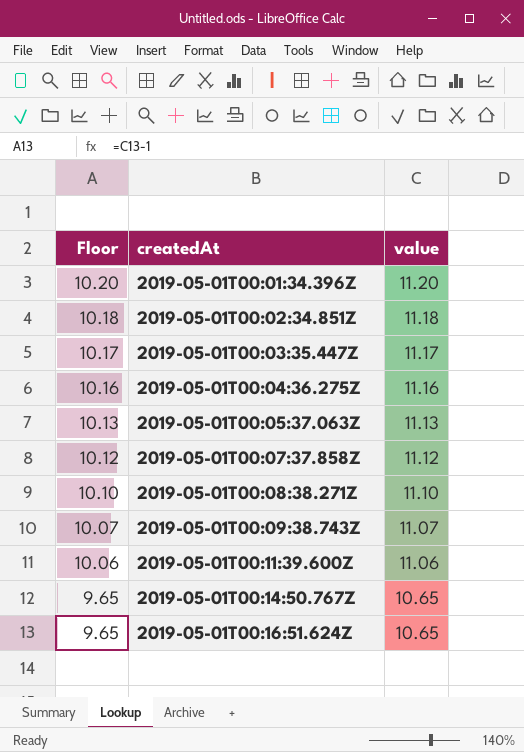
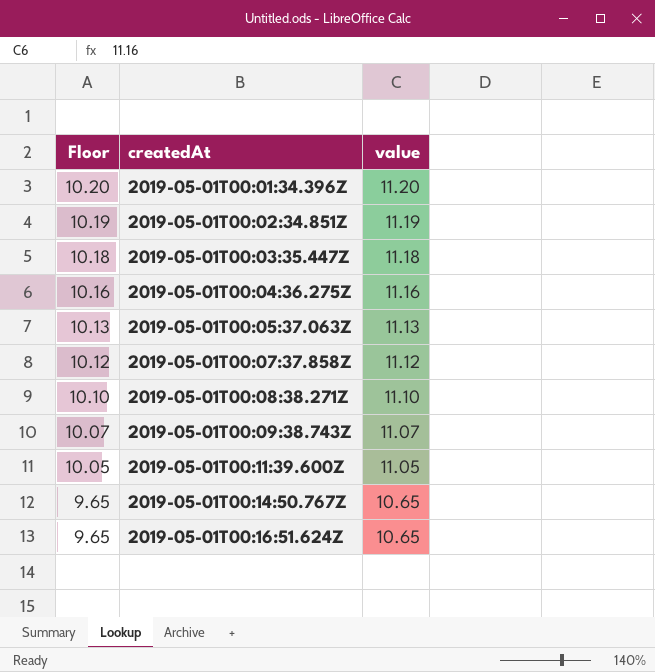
2019-05-01T00:02:34.851Z | Floor: 10.18 -> 10.19
2019-05-01T00:02:34.851Z | value: 11.18 -> 11.19
2019-05-01T00:03:35.447Z | Floor: 10.17 -> 10.18
2019-05-01T00:03:35.447Z | value: 11.17 -> 11.18
2019-05-01T00:11:39.600Z | Floor: 10.06 -> 10.05
2019-05-01T00:11:39.600Z | value: 11.06 -> 11.05

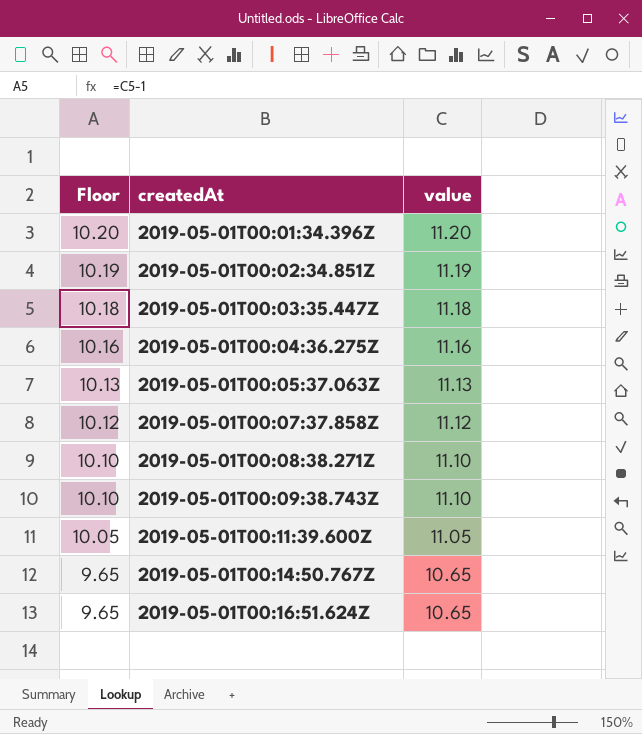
2019-05-01T00:09:38.743Z | Floor: 10.07 -> 10.10
2019-05-01T00:09:38.743Z | value: 11.07 -> 11.10

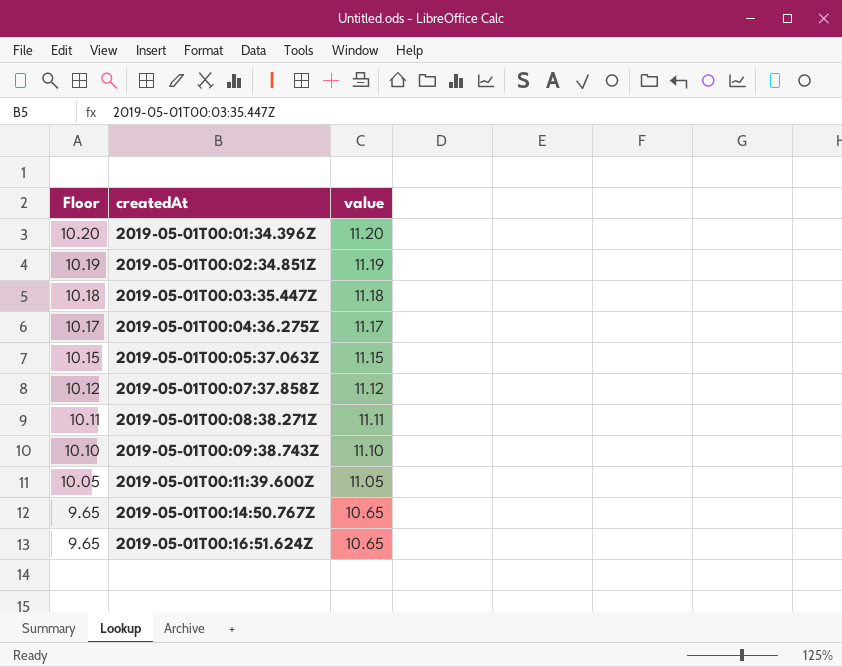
2019-05-01T00:04:36.275Z | Floor: 10.16 -> 10.17
2019-05-01T00:04:36.275Z | value: 11.16 -> 11.17
2019-05-01T00:05:37.063Z | Floor: 10.13 -> 10.15
2019-05-01T00:05:37.063Z | value: 11.13 -> 11.15
2019-05-01T00:08:38.271Z | Floor: 10.10 -> 10.11
2019-05-01T00:08:38.271Z | value: 11.10 -> 11.11

